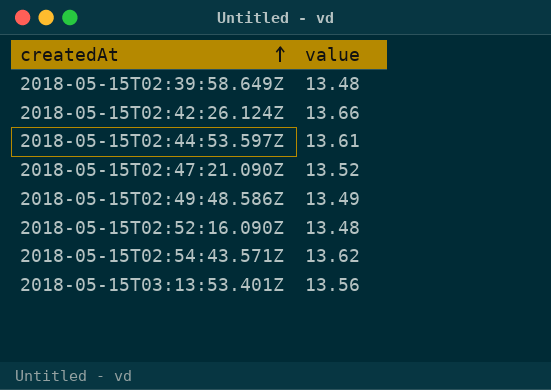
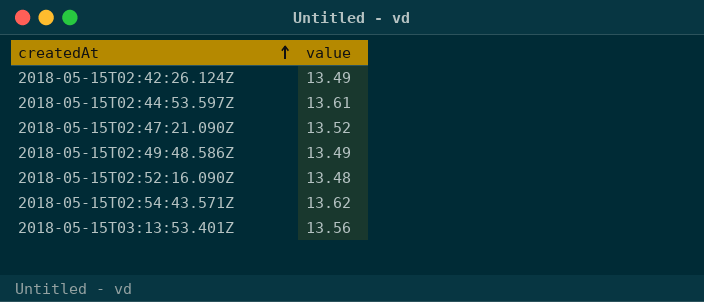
row 2018-05-15T02:39:58.649Z: 13.48 -> none
2018-05-15T02:42:26.124Z | value: 13.66 -> 13.49

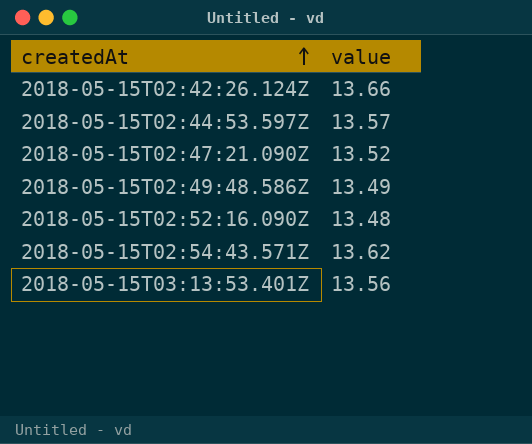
2018-05-15T02:42:26.124Z | value: 13.49 -> 13.66
2018-05-15T02:44:53.597Z | value: 13.61 -> 13.57

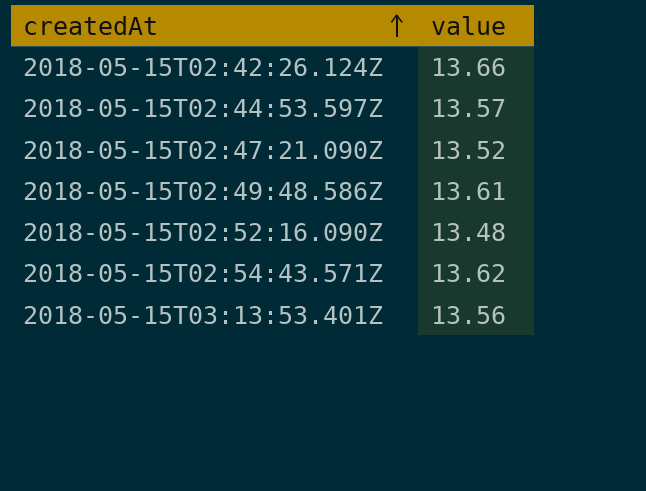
2018-05-15T02:49:48.586Z | value: 13.49 -> 13.61

